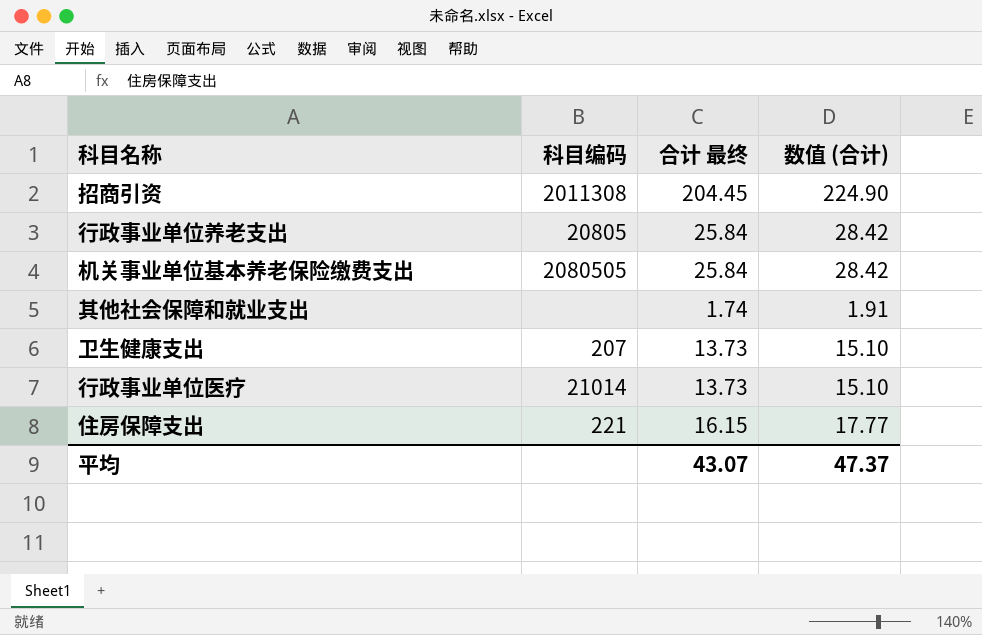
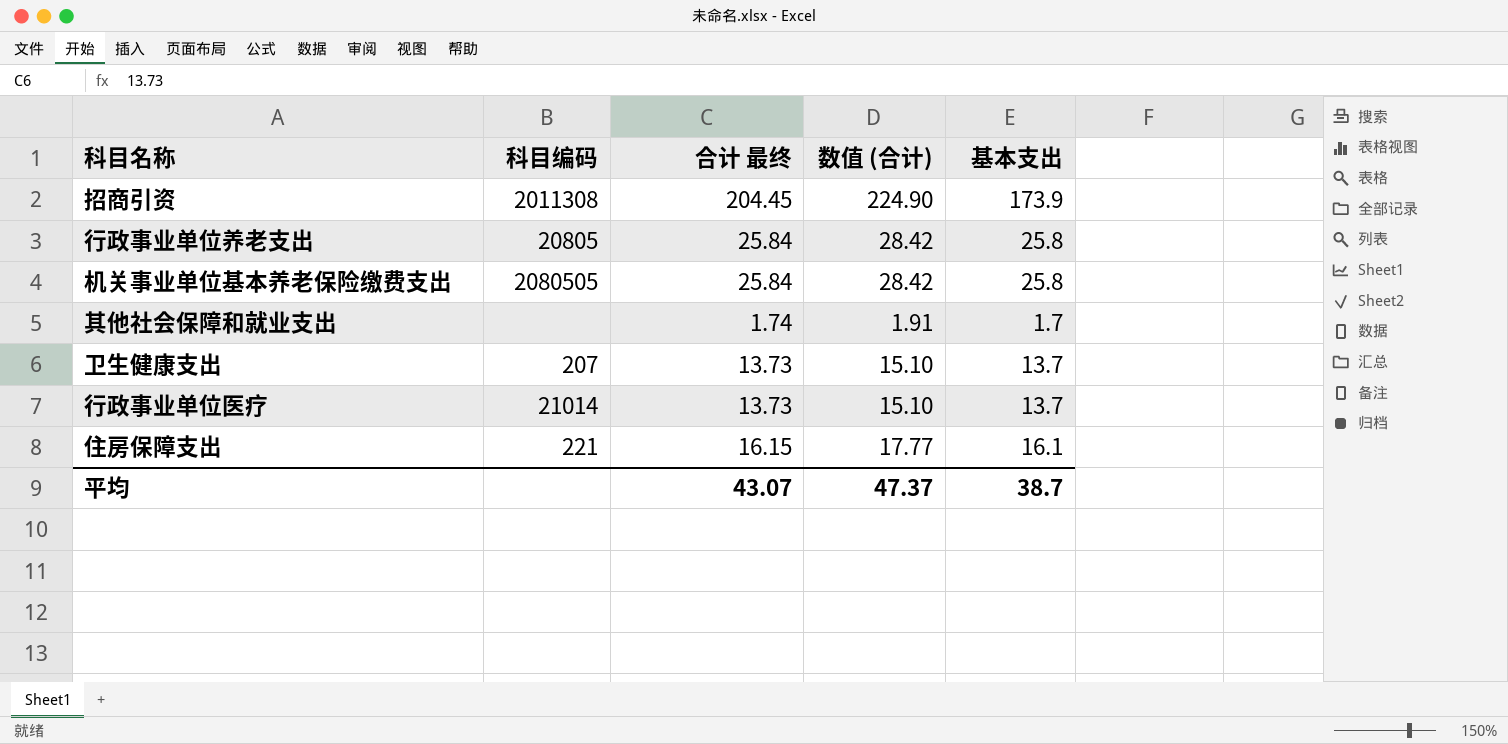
column 基本支出 | position: none -> 5

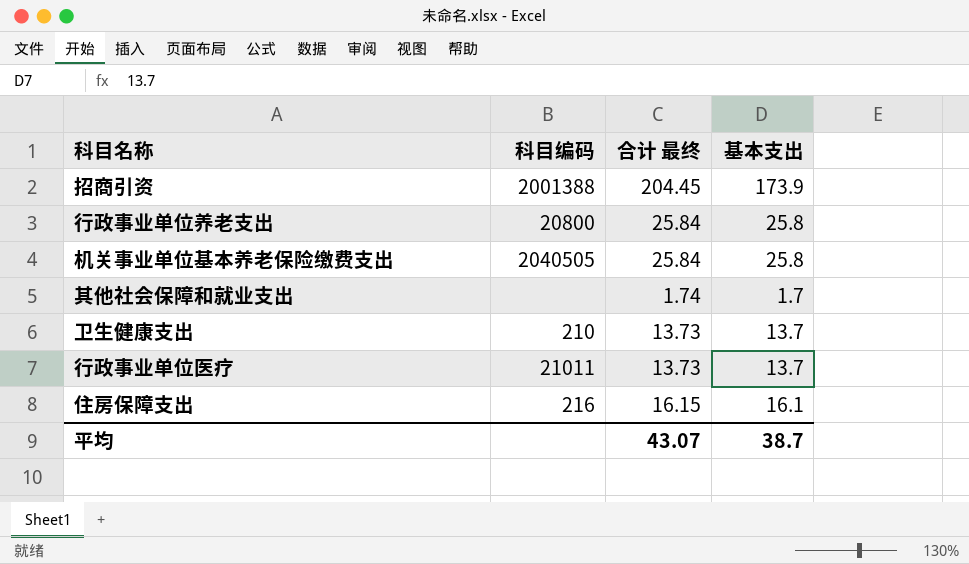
column 数值 (合计) | formula: [合计 最终] * 1.1 -> none
招商引资 | 科目编码: 2011308 -> 2001388
行政事业单位养老支出 | 科目编码: 20805 -> 20800
机关事业单位基本养老保险缴费支出 | 科目编码: 2080505 -> 2040505
卫生健康支出 | 科目编码: 207 -> 210
行政事业单位医疗 | 科目编码: 21014 -> 21011
住房保障支出 | 科目编码: 221 -> 216

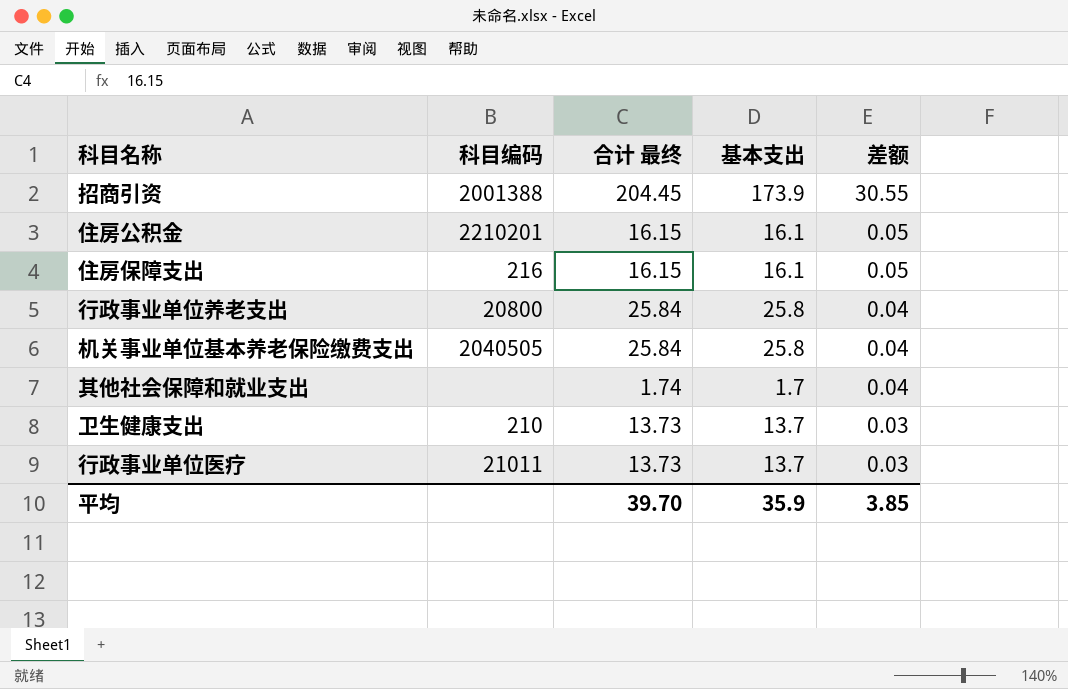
row order: none -> 差额 descending
column 差额 | formula: none -> [合计 最终] - [基本支出]
row 住房公积金: none -> 2210201 | 16.15 | 16.1 | 0.05
平均 | 合计 最终: 43.07 -> 39.70
平均 | 基本支出: 38.7 -> 35.9

